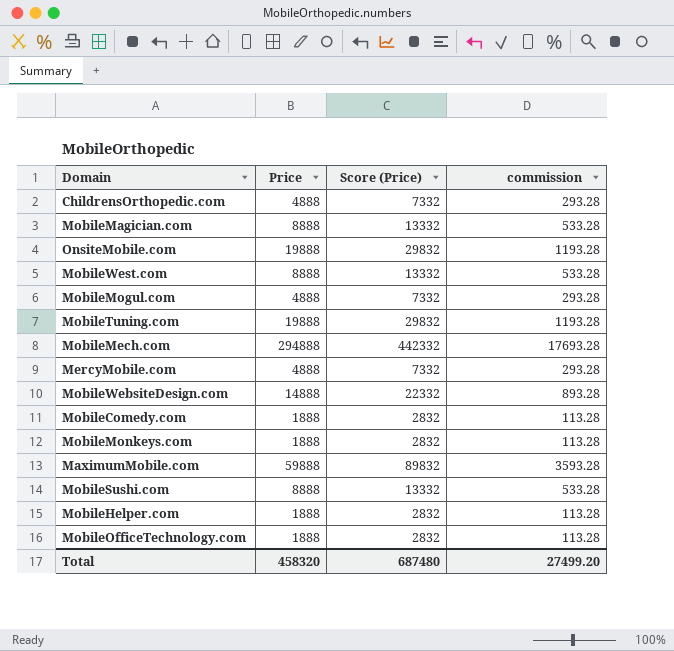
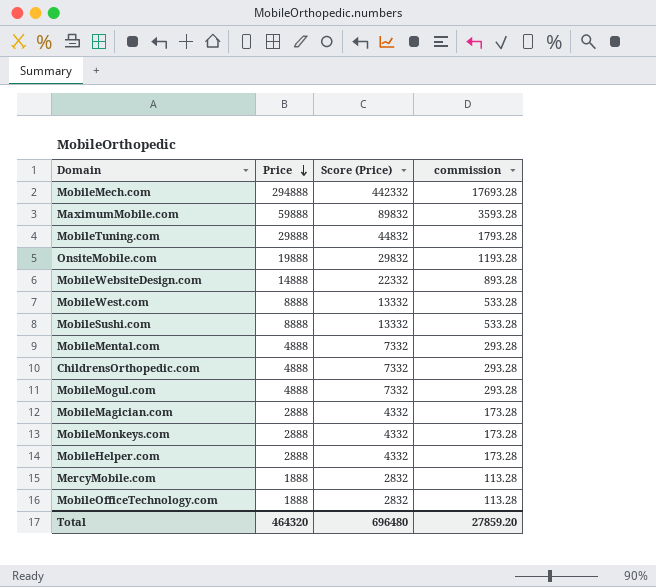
row order: none -> Price descending
row MobileComedy.com: 1888 | 2832 | 113.28 -> none
MobileTuning.com | Price: 19888 -> 29888
MobileTuning.com | Score (Price): 29832 -> 44832
MobileTuning.com | commission: 1193.28 -> 1793.28
row MobileMental.com: none -> 4888 | 7332 | 293.28
MobileMagician.com | Price: 8888 -> 2888
MobileMagician.com | Score (Price): 13332 -> 4332
MobileMagician.com | commission: 533.28 -> 173.28
MobileMonkeys.com | Price: 1888 -> 2888
MobileMonkeys.com | Score (Price): 2832 -> 4332
MobileMonkeys.com | commission: 113.28 -> 173.28
MobileHelper.com | Price: 1888 -> 2888
MobileHelper.com | Score (Price): 2832 -> 4332
MobileHelper.com | commission: 113.28 -> 173.28
MercyMobile.com | Price: 4888 -> 1888
MercyMobile.com | Score (Price): 7332 -> 2832
MercyMobile.com | commission: 293.28 -> 113.28
Total | Price: 458320 -> 464320
Total | Score (Price): 687480 -> 696480
Total | commission: 27499.20 -> 27859.20

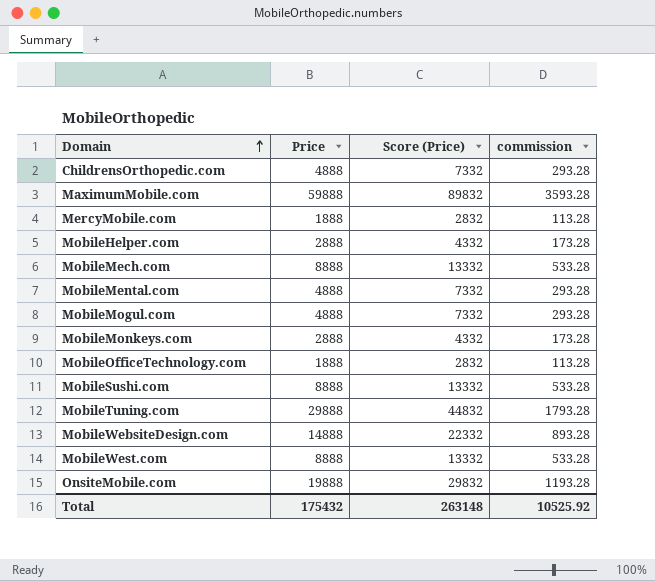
row order: Price descending -> Domain ascending
row MobileMagician.com: 2888 | 4332 | 173.28 -> none
MobileMech.com | Price: 294888 -> 8888
MobileMech.com | Score (Price): 442332 -> 13332
MobileMech.com | commission: 17693.28 -> 533.28
Total | Price: 464320 -> 175432
Total | Score (Price): 696480 -> 263148
Total | commission: 27859.20 -> 10525.92

